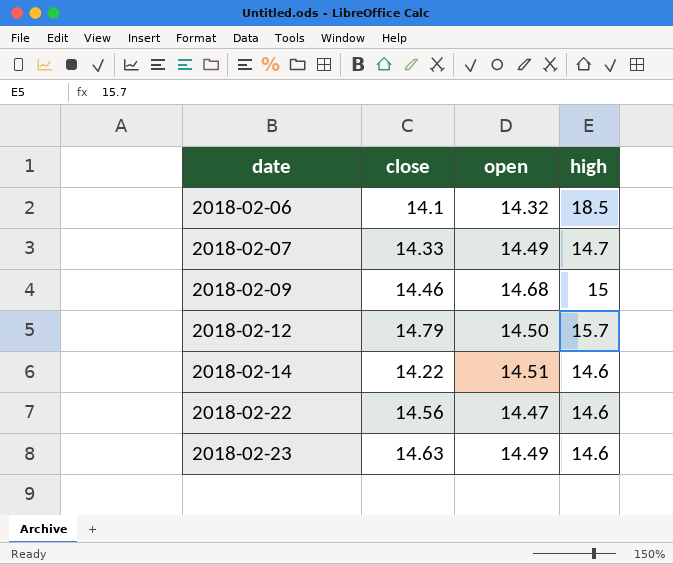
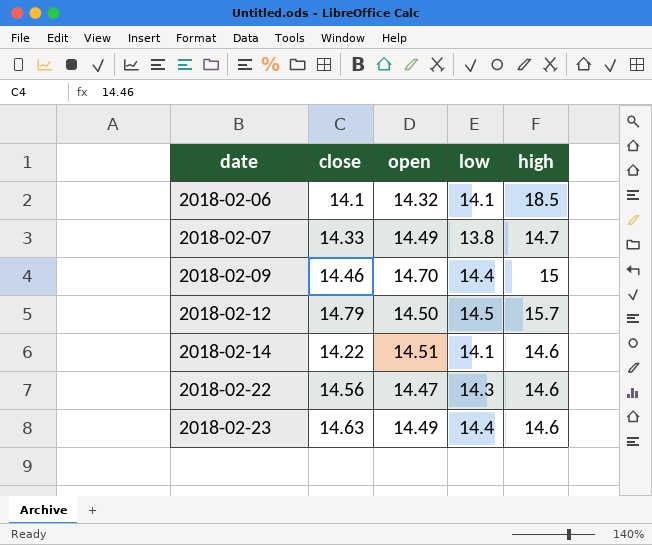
column low | position: none -> 4
2018-02-09 | open: 14.68 -> 14.70

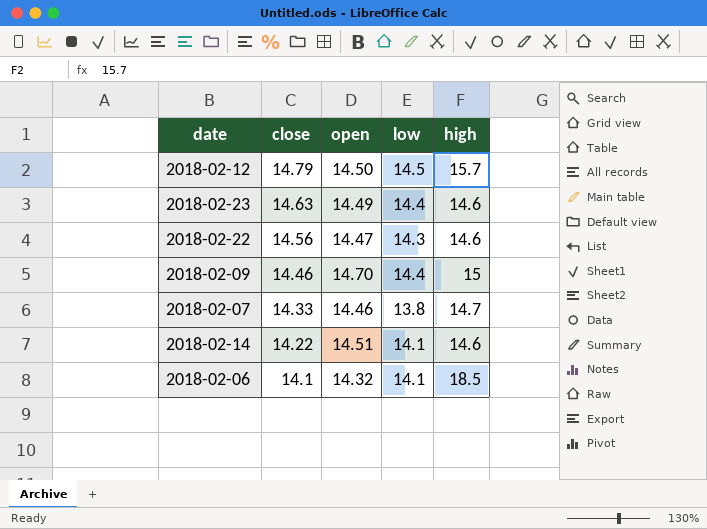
row order: date ascending -> close descending
2018-02-07 | open: 14.49 -> 14.46

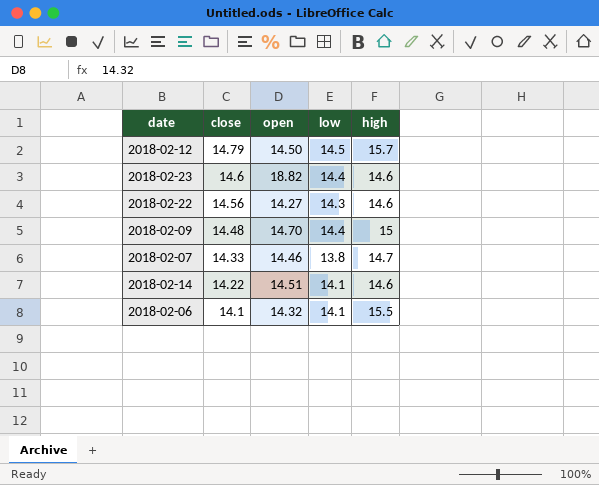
2018-02-23 | close: 14.63 -> 14.6
2018-02-23 | open: 14.49 -> 18.82
2018-02-22 | open: 14.47 -> 14.27
2018-02-09 | close: 14.46 -> 14.48
2018-02-06 | high: 18.5 -> 15.5

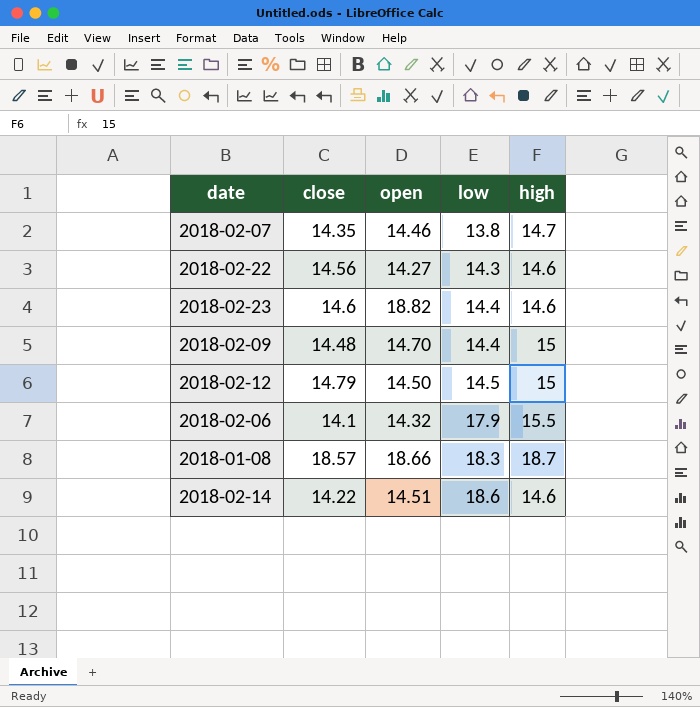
row order: close descending -> low ascending
2018-02-07 | close: 14.33 -> 14.35
2018-02-12 | high: 15.7 -> 15
2018-02-06 | low: 14.1 -> 17.9
row 2018-01-08: none -> 18.57 | 18.66 | 18.3 | 18.7
2018-02-14 | low: 14.1 -> 18.6

